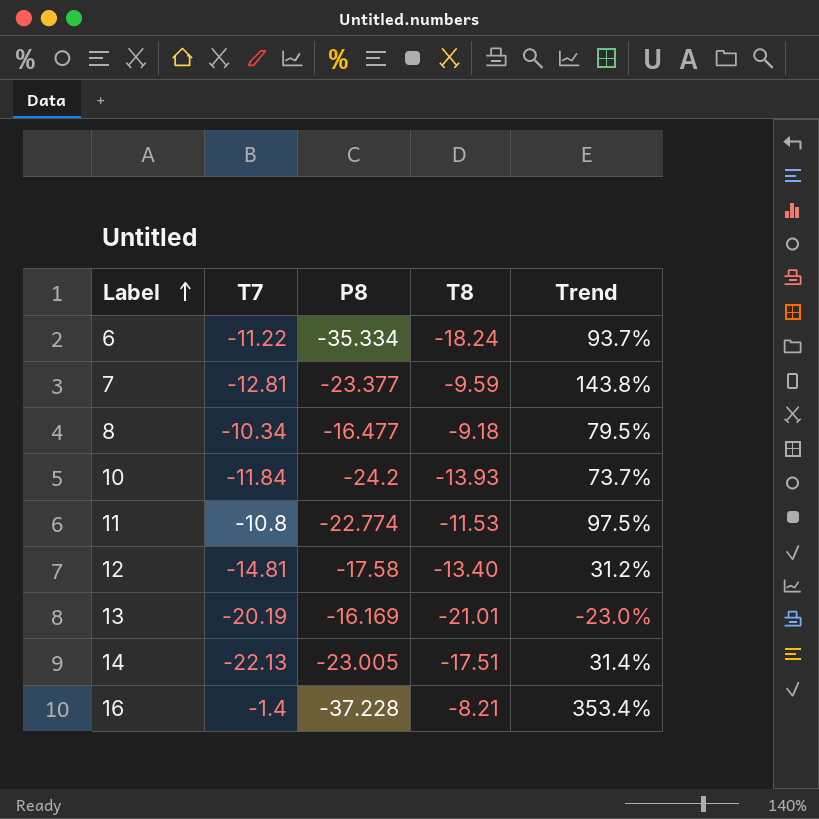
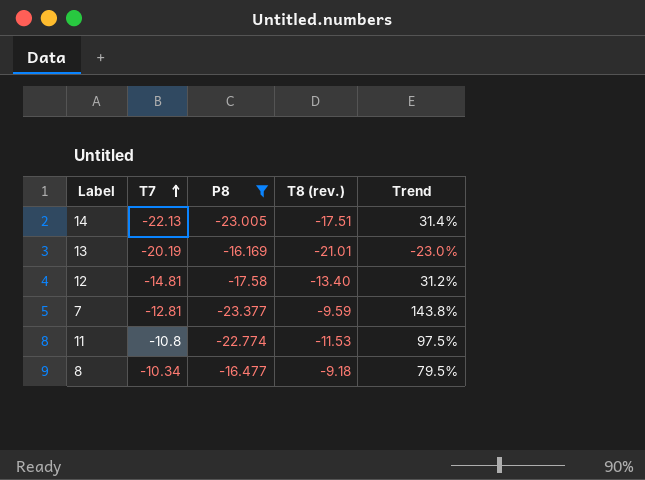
filter: none -> P8 >= -23.377
row order: Label ascending -> T7 ascending
column name: T8 -> T8 (rev.)

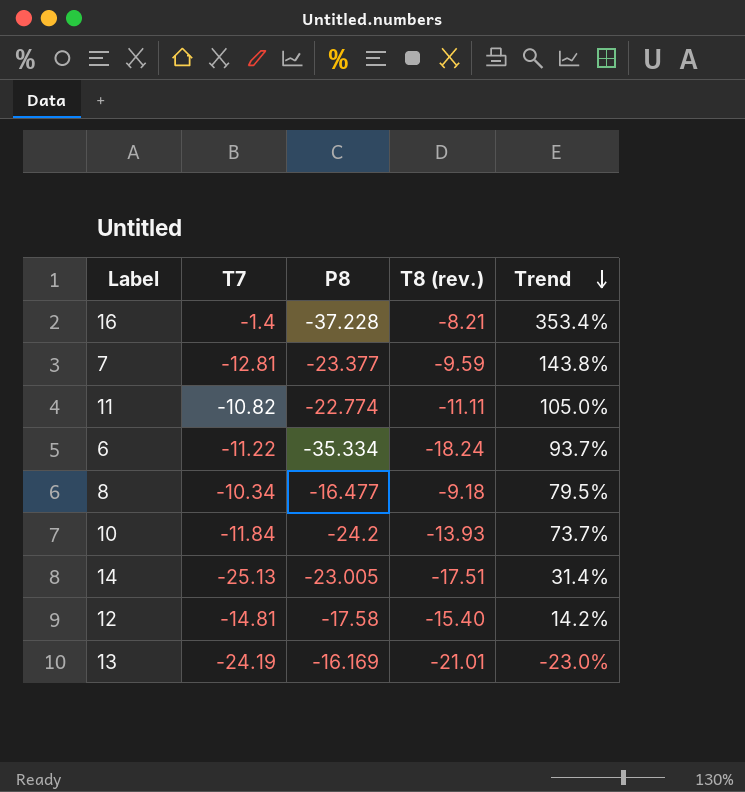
filter: P8 >= -23.377 -> none
row order: T7 ascending -> Trend descending
11 | T7: -10.8 -> -10.82
11 | T8 (rev.): -11.53 -> -11.11
11 | Trend: 97.5% -> 105.0%
14 | T7: -22.13 -> -25.13
12 | T8 (rev.): -13.40 -> -15.40
12 | Trend: 31.2% -> 14.2%
13 | T7: -20.19 -> -24.19

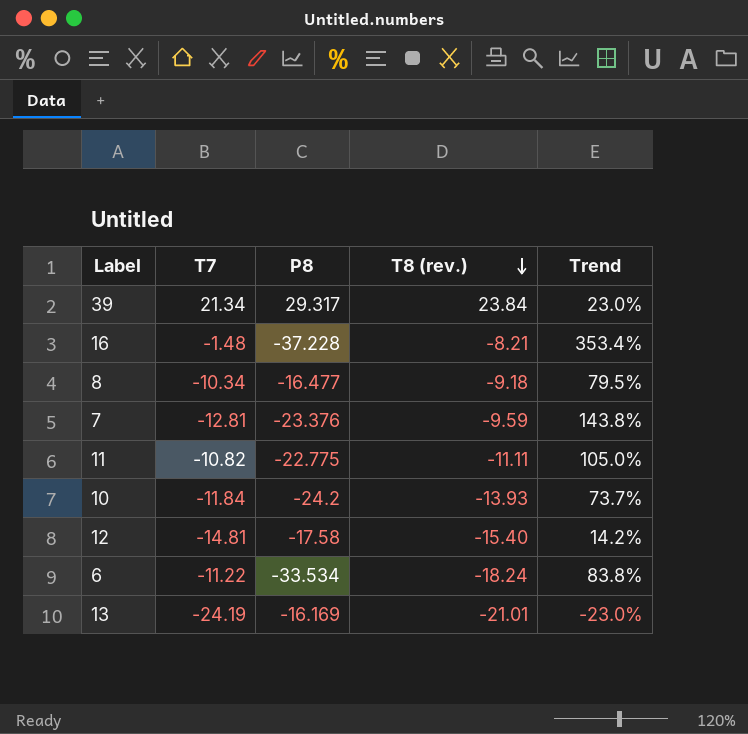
row order: Trend descending -> T8 (rev.) descending
row 14: -25.13 | -23.005 | -17.51 | 31.4% -> none
row 39: none -> 21.34 | 29.317 | 23.84 | 23.0%
16 | T7: -1.4 -> -1.48
7 | P8: -23.377 -> -23.376
11 | P8: -22.774 -> -22.775
6 | P8: -35.334 -> -33.534
6 | Trend: 93.7% -> 83.8%

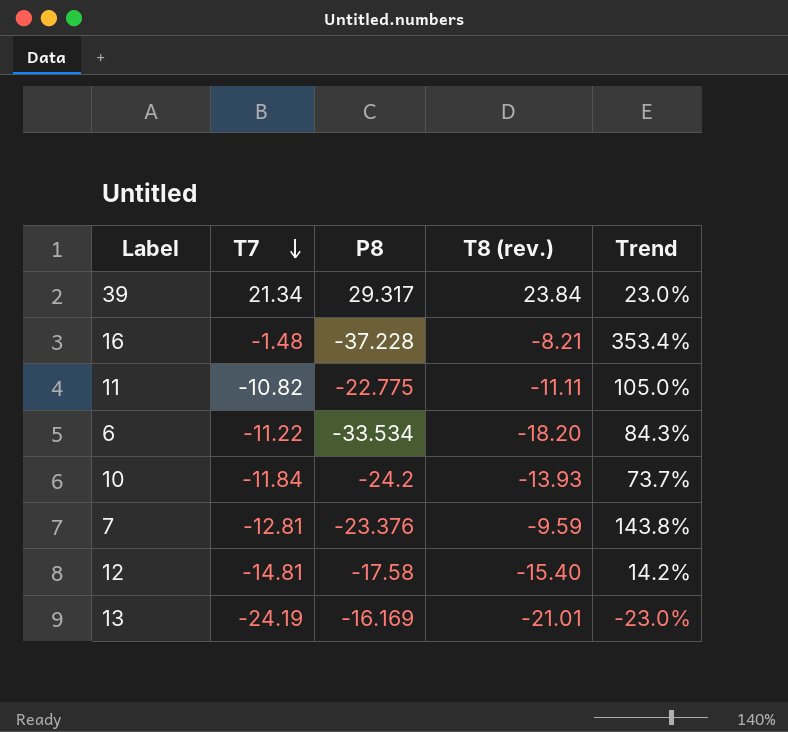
row order: T8 (rev.) descending -> T7 descending
row 8: -10.34 | -16.477 | -9.18 | 79.5% -> none
6 | T8 (rev.): -18.24 -> -18.20
6 | Trend: 83.8% -> 84.3%

